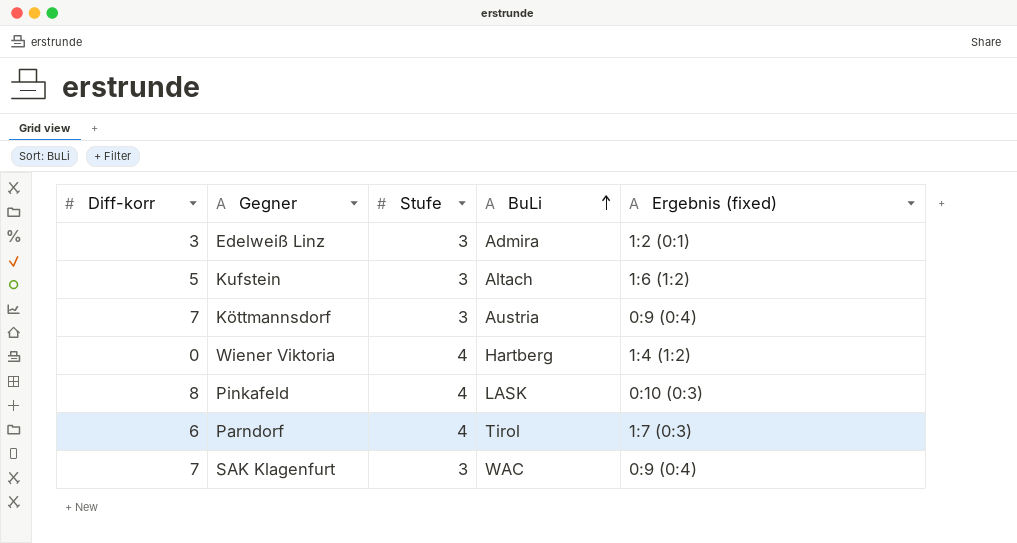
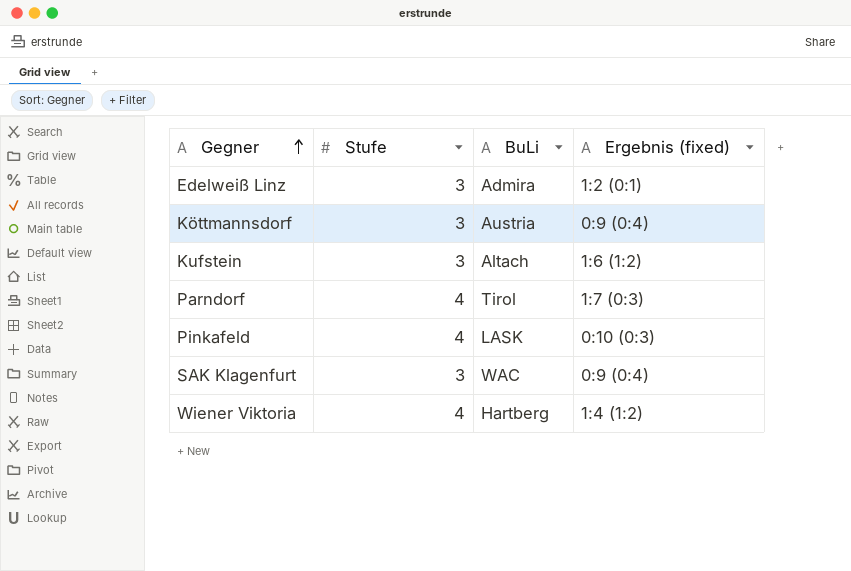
row order: BuLi ascending -> Gegner ascending
column Diff-korr | position: 1 -> none

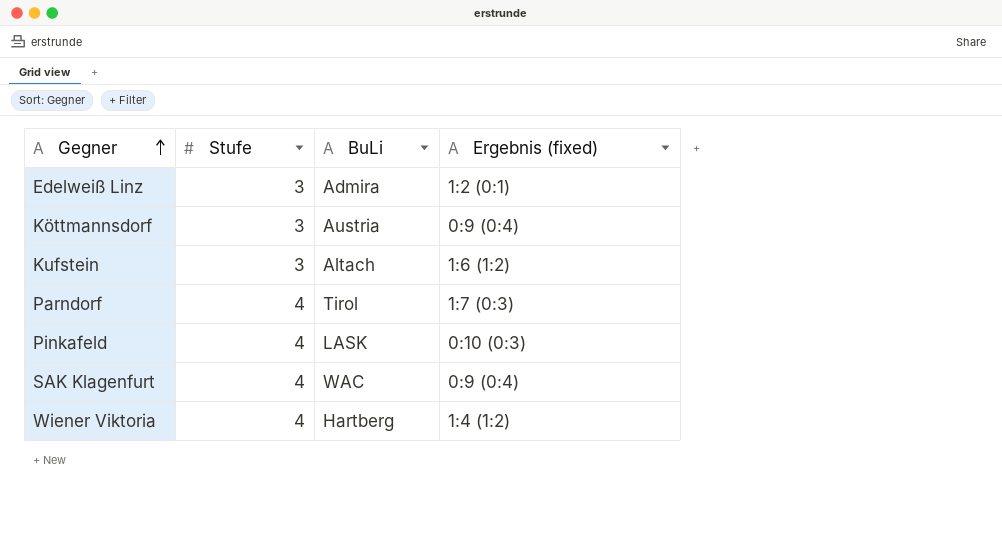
SAK Klagenfurt | Stufe: 3 -> 4

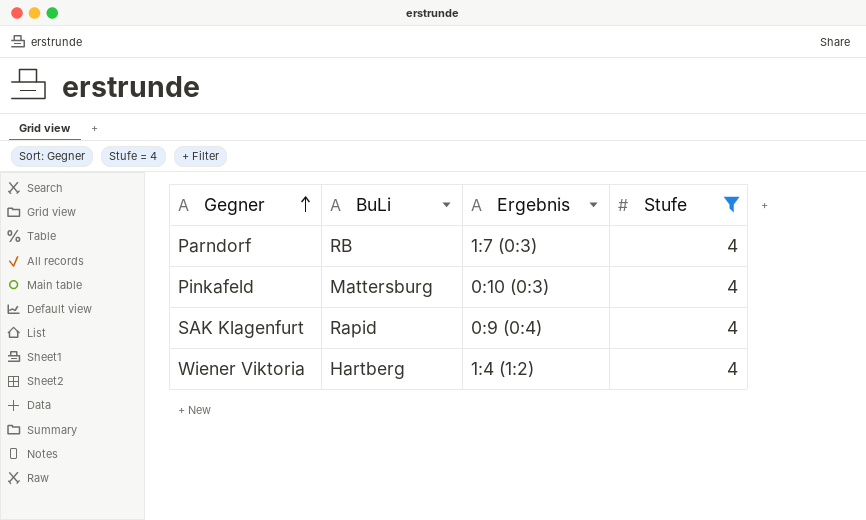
filter: none -> Stufe = 4
column name: Ergebnis (fixed) -> Ergebnis
column Stufe | position: 2 -> 4
Parndorf | BuLi: Tirol -> RB
Pinkafeld | BuLi: LASK -> Mattersburg
SAK Klagenfurt | BuLi: WAC -> Rapid

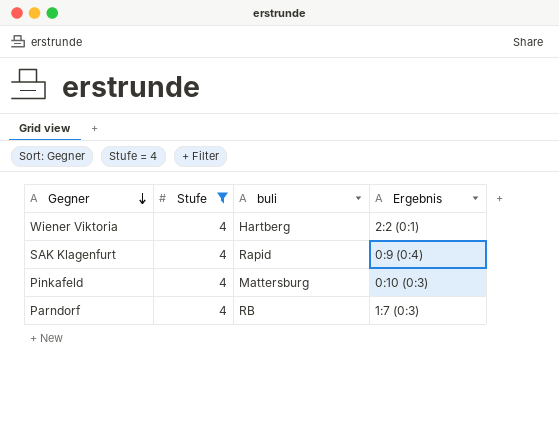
row order: Gegner ascending -> Gegner descending
column Stufe | position: 4 -> 2
column name: BuLi -> buli
Wiener Viktoria | Ergebnis: 1:4 (1:2) -> 2:2 (0:1)

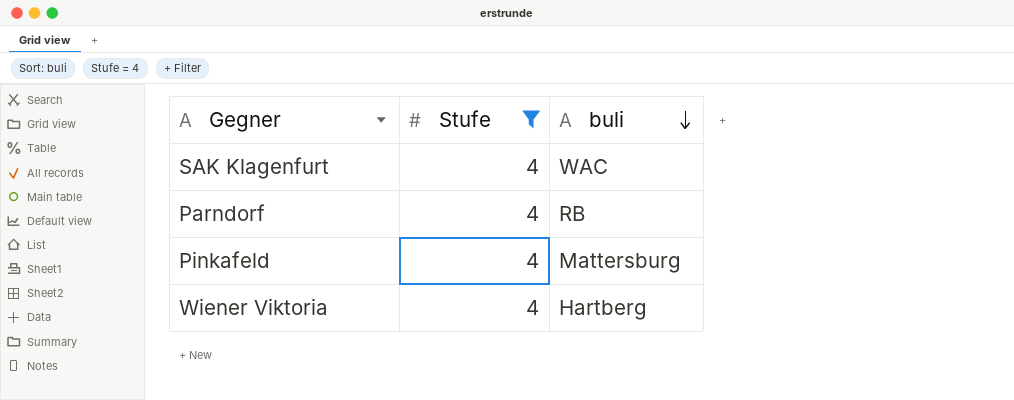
row order: Gegner descending -> buli descending
column Ergebnis | position: 4 -> none
SAK Klagenfurt | buli: Rapid -> WAC

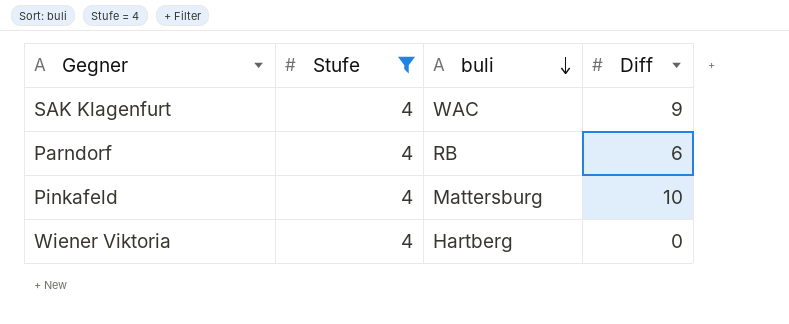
column Diff | position: none -> 4

